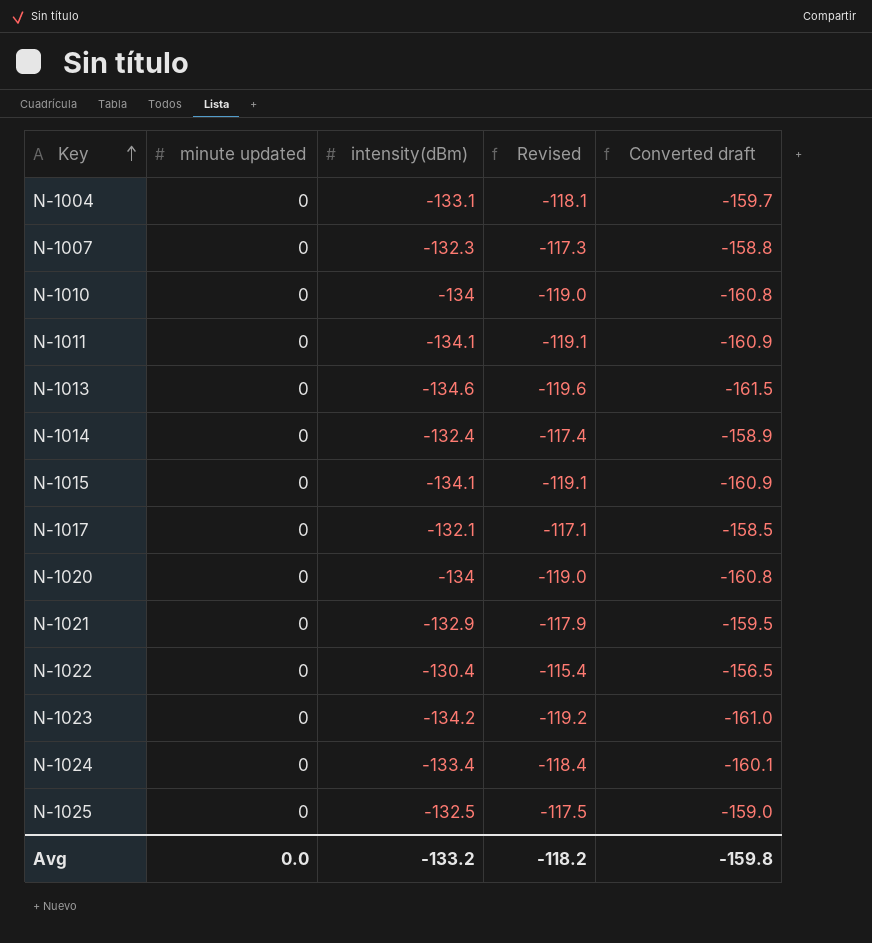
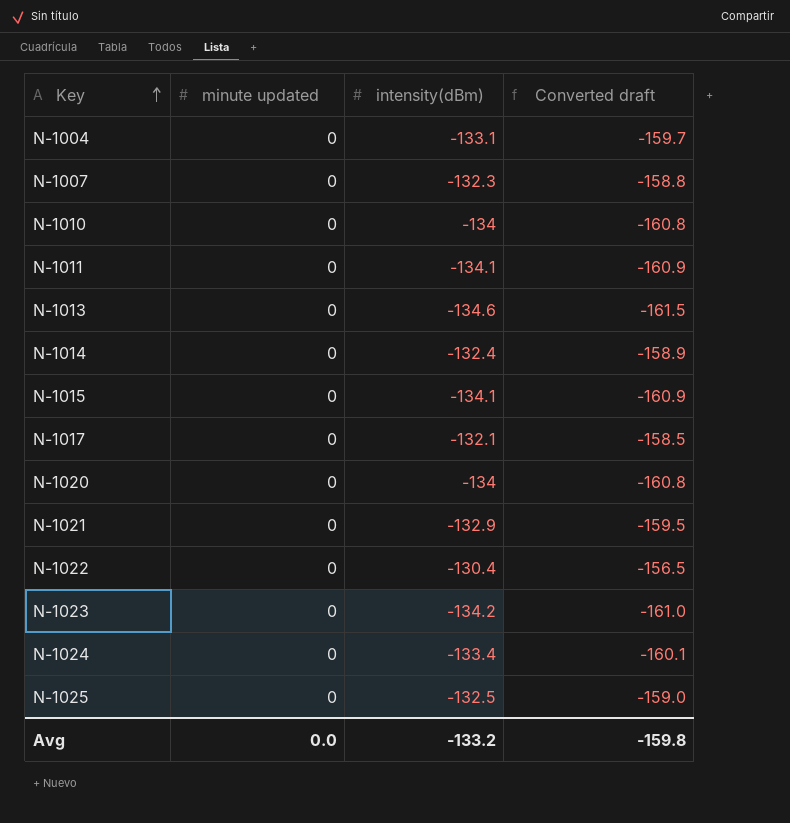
column Revised | formula: [intensity(dBm)] + 15 -> none

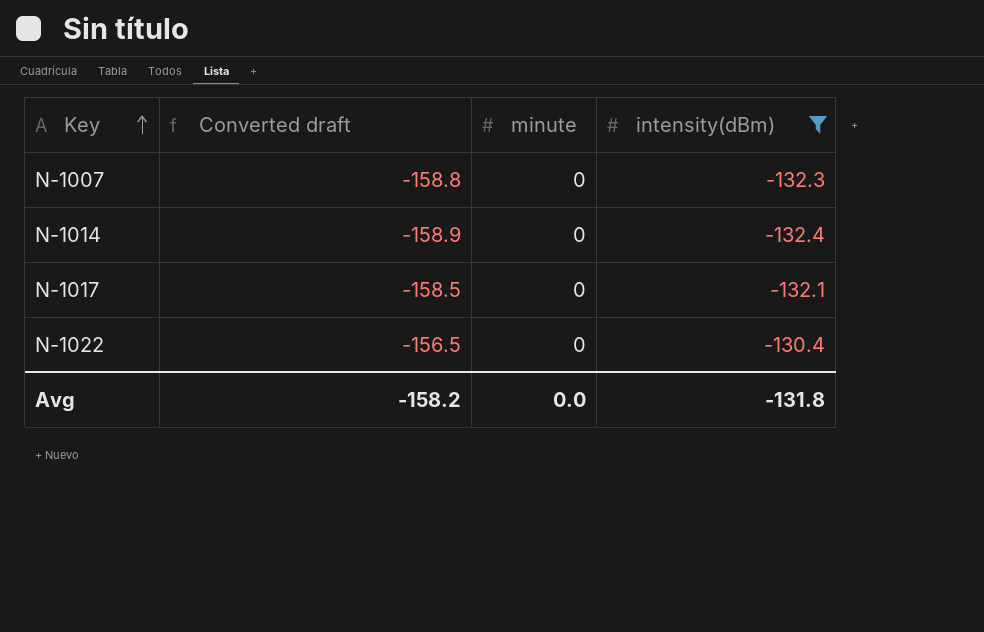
filter: none -> intensity(dBm) >= -132.4
column Converted draft | position: 4 -> 2
column name: minute updated -> minute
Avg | Converted draft: -159.8 -> -158.2
Avg | intensity(dBm): -133.2 -> -131.8

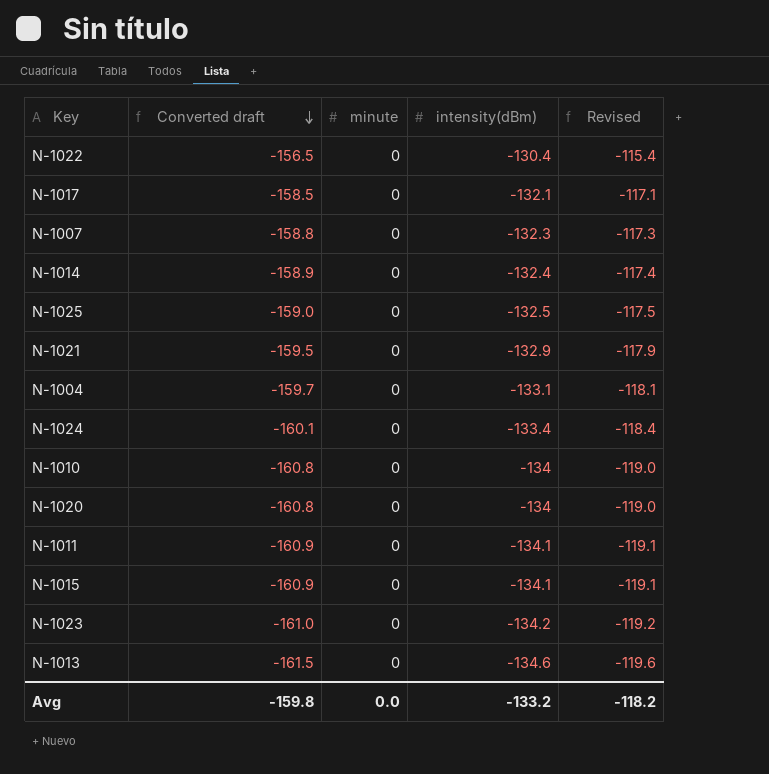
filter: intensity(dBm) >= -132.4 -> none
row order: Key ascending -> Converted draft descending
column Revised | formula: none -> [intensity(dBm)] + 15
Avg | Converted draft: -158.2 -> -159.8
Avg | intensity(dBm): -131.8 -> -133.2

